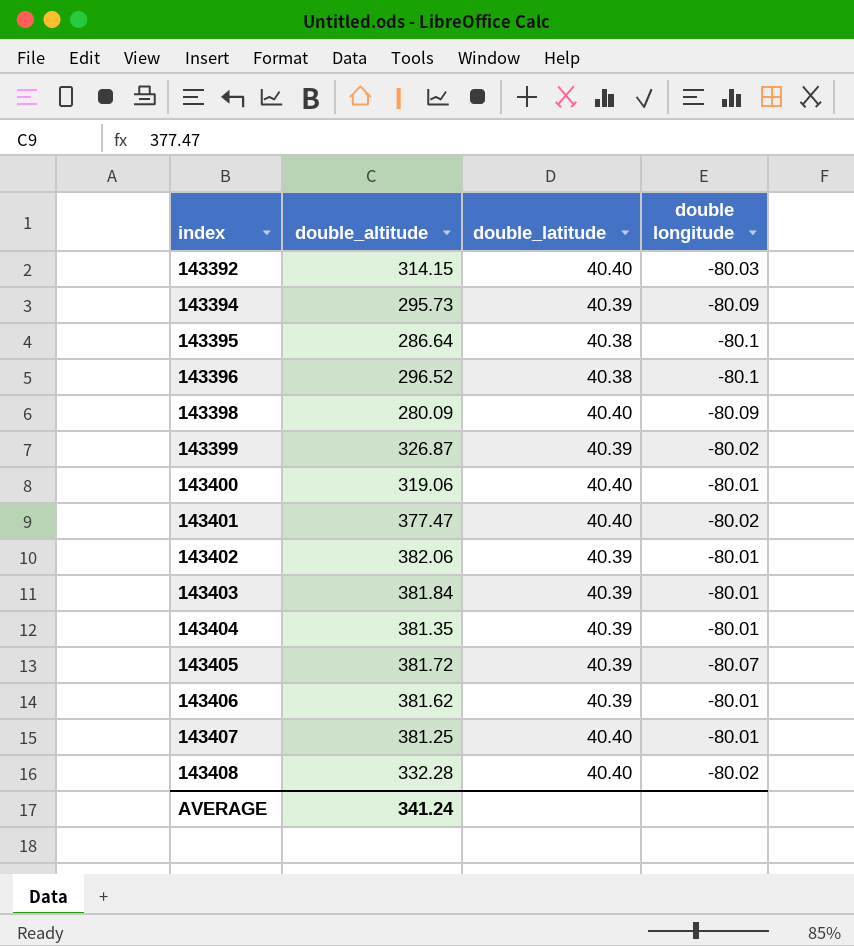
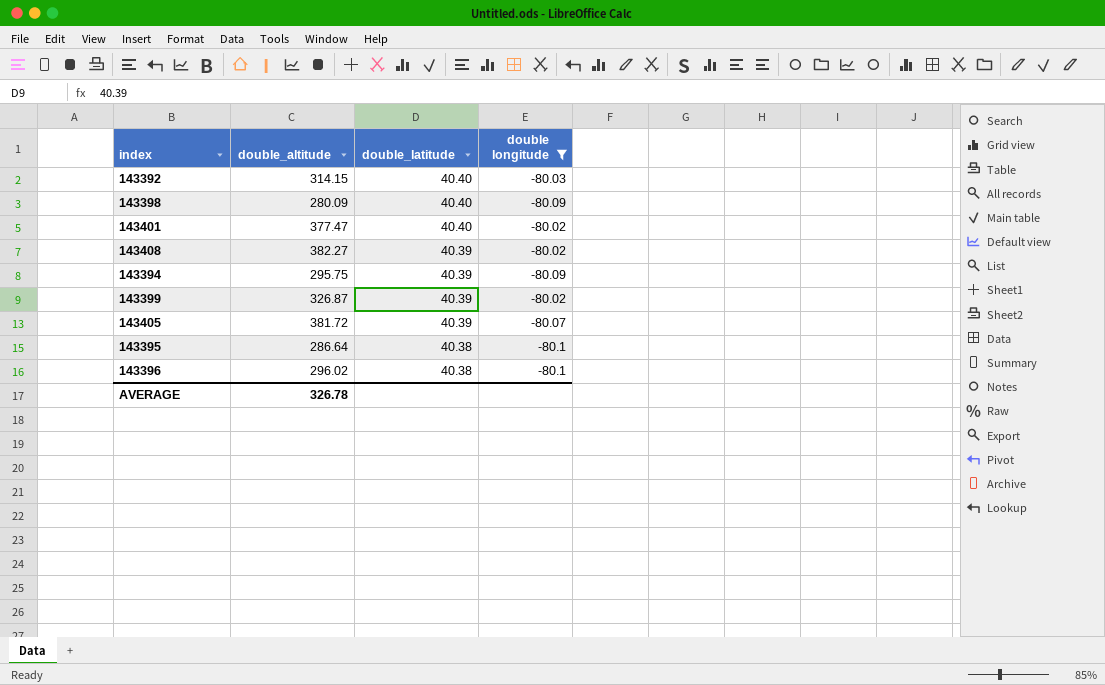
filter: none -> double longitude != -80.01
row order: index ascending -> double_latitude descending
143408 | double_altitude: 332.28 -> 382.27
143408 | double_latitude: 40.40 -> 40.39
143394 | double_altitude: 295.73 -> 295.75
143396 | double_altitude: 296.52 -> 296.02
AVERAGE | double_altitude: 341.24 -> 326.78

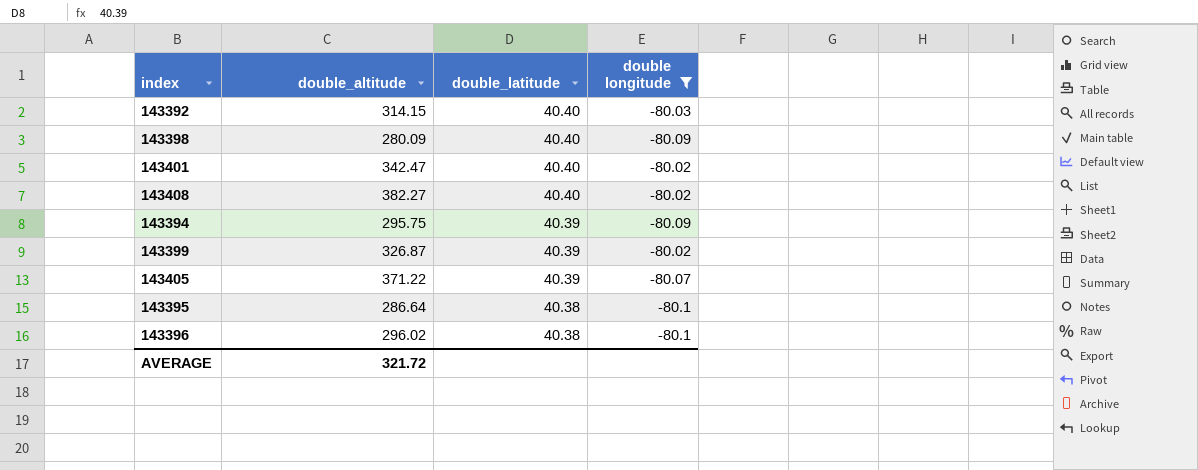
143401 | double_altitude: 377.47 -> 342.47
143408 | double_latitude: 40.39 -> 40.40
143405 | double_altitude: 381.72 -> 371.22
AVERAGE | double_altitude: 326.78 -> 321.72

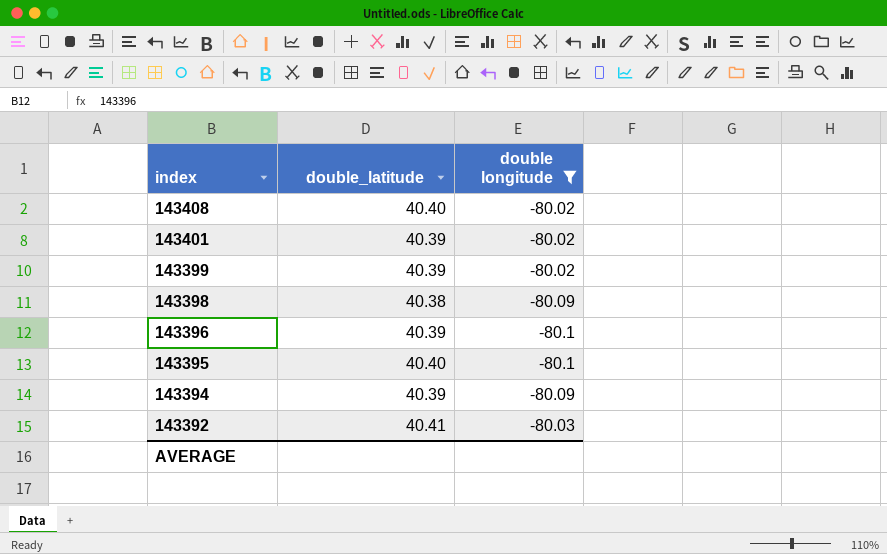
row order: double_latitude descending -> index descending
column double_altitude | position: 2 -> none
row 143405: 371.22 | 40.39 | -80.07 -> none
143401 | double_latitude: 40.40 -> 40.39
143398 | double_latitude: 40.40 -> 40.38
143396 | double_latitude: 40.38 -> 40.39
143395 | double_latitude: 40.38 -> 40.40
143392 | double_latitude: 40.40 -> 40.41

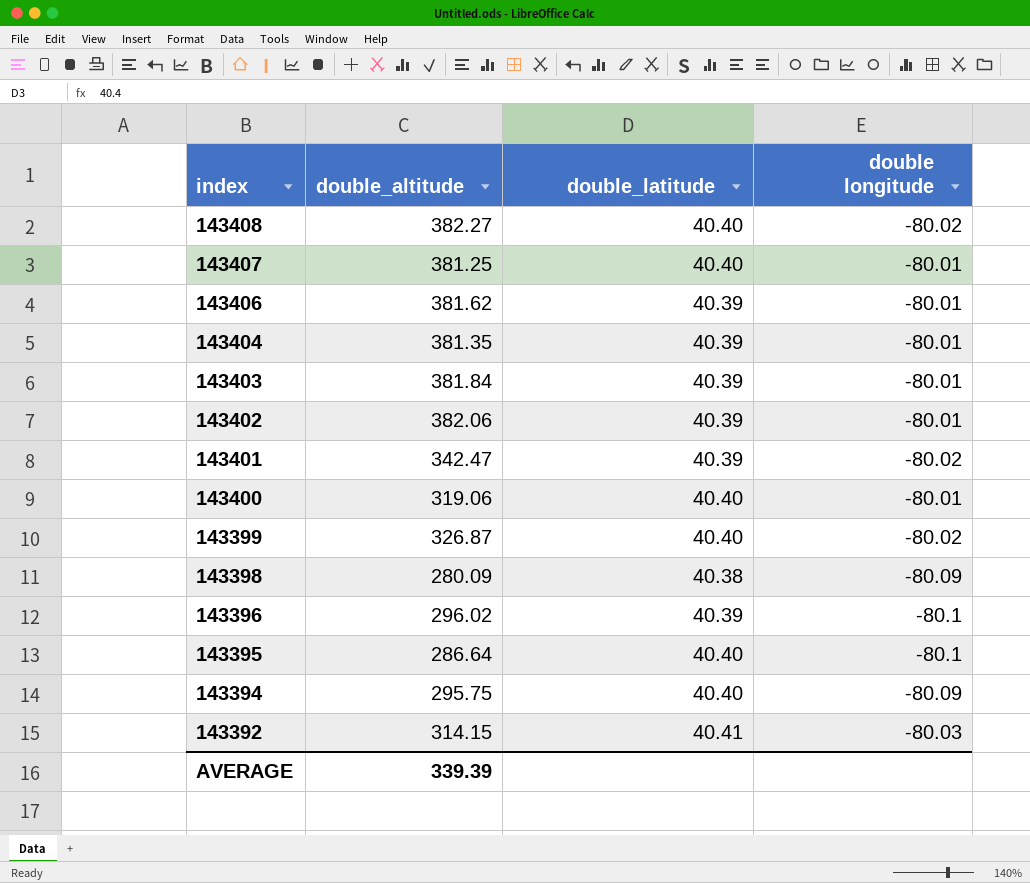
filter: double longitude != -80.01 -> none
column double_altitude | position: none -> 2
143399 | double_latitude: 40.39 -> 40.40
143394 | double_latitude: 40.39 -> 40.40

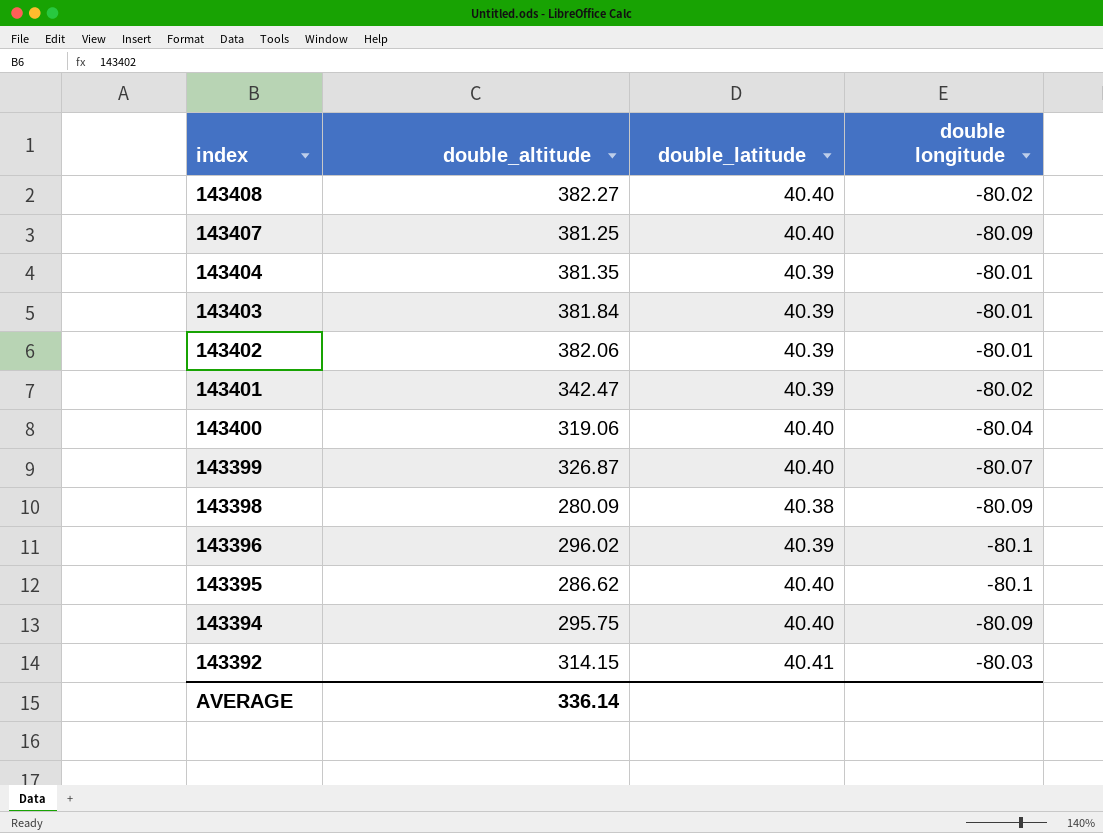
row 143406: 381.62 | 40.39 | -80.01 -> none
143407 | double longitude: -80.01 -> -80.09
143400 | double longitude: -80.01 -> -80.04
143399 | double longitude: -80.02 -> -80.07
143395 | double_altitude: 286.64 -> 286.62
AVERAGE | double_altitude: 339.39 -> 336.14

